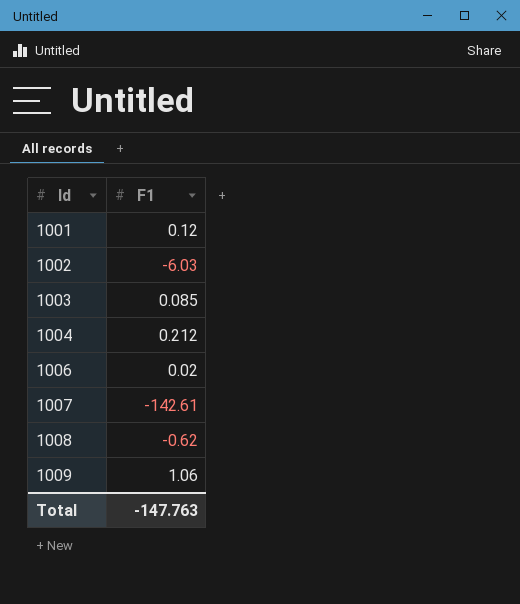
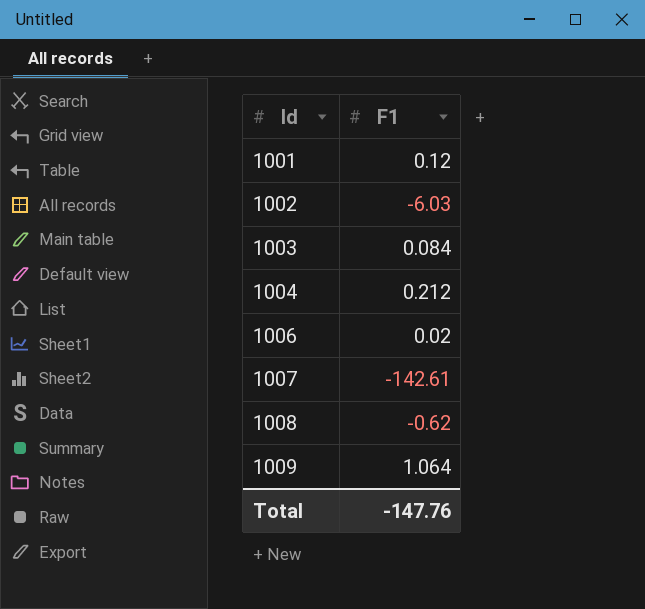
1003 | F1: 0.085 -> 0.084
1009 | F1: 1.06 -> 1.064
Total | F1: -147.763 -> -147.76

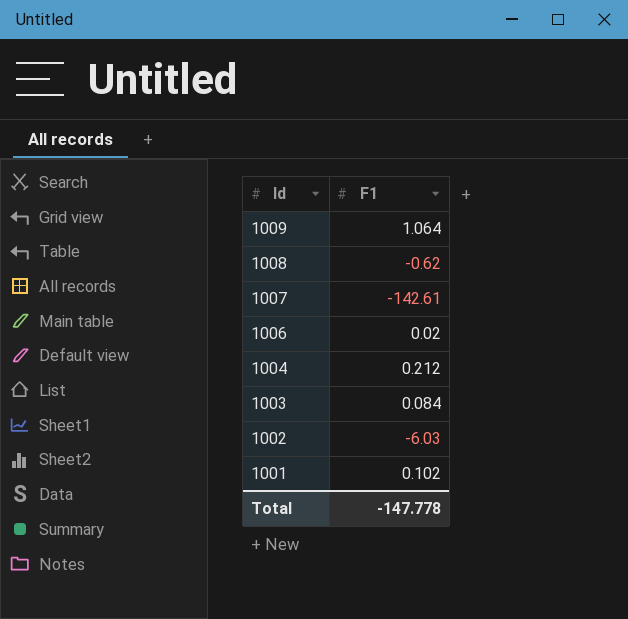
row order: Id ascending -> Id descending
1001 | F1: 0.12 -> 0.102
Total | F1: -147.76 -> -147.778

